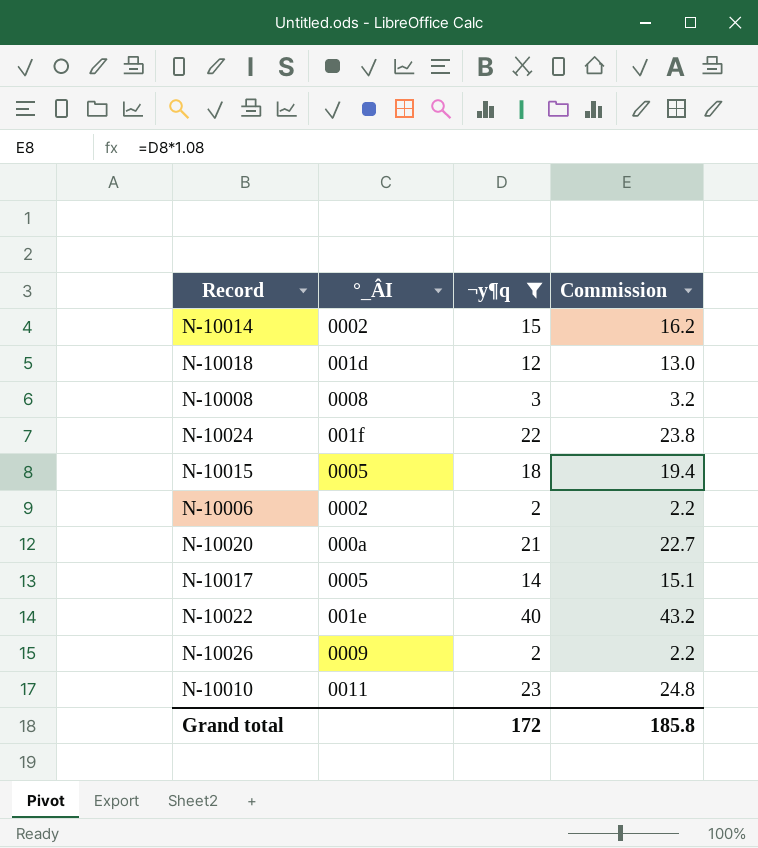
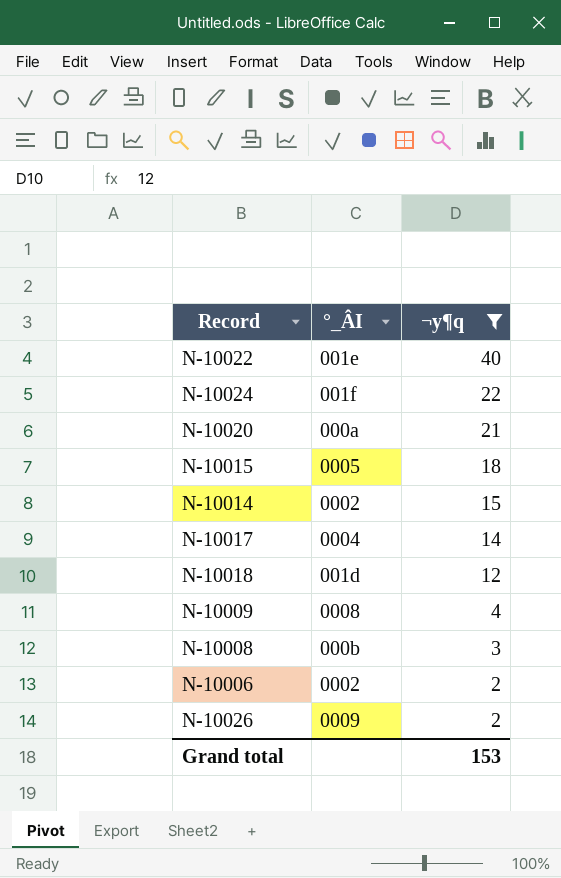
row order: none -> ¬y¶q descending
column Commission | formula: [¬y¶q] * 1.08 -> none
row N-10010: 0011 | 23 | 24.8 -> none
N-10017 | °_ÂI: 0005 -> 0004
row N-10009: none -> 0008 | 4
N-10008 | °_ÂI: 0008 -> 000b
Grand total | ¬y¶q: 172 -> 153

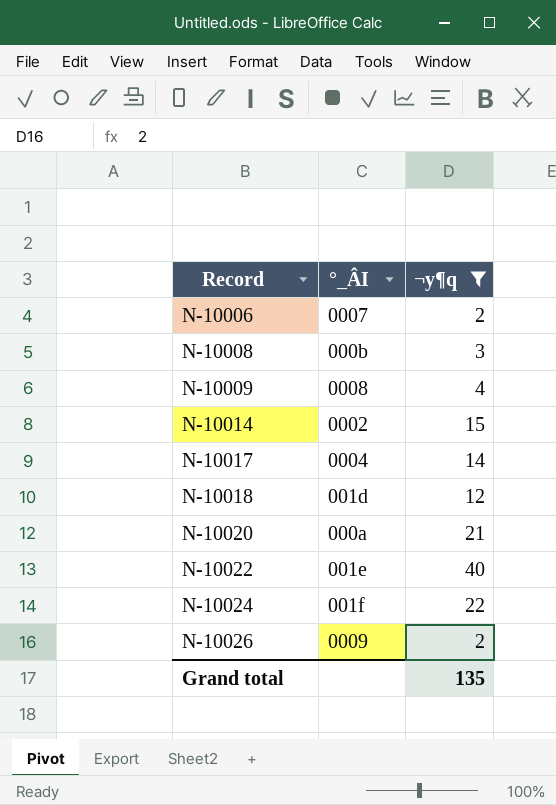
row order: ¬y¶q descending -> Record ascending
row N-10015: 0005 | 18 -> none
N-10006 | °_ÂI: 0002 -> 0007
Grand total | ¬y¶q: 153 -> 135

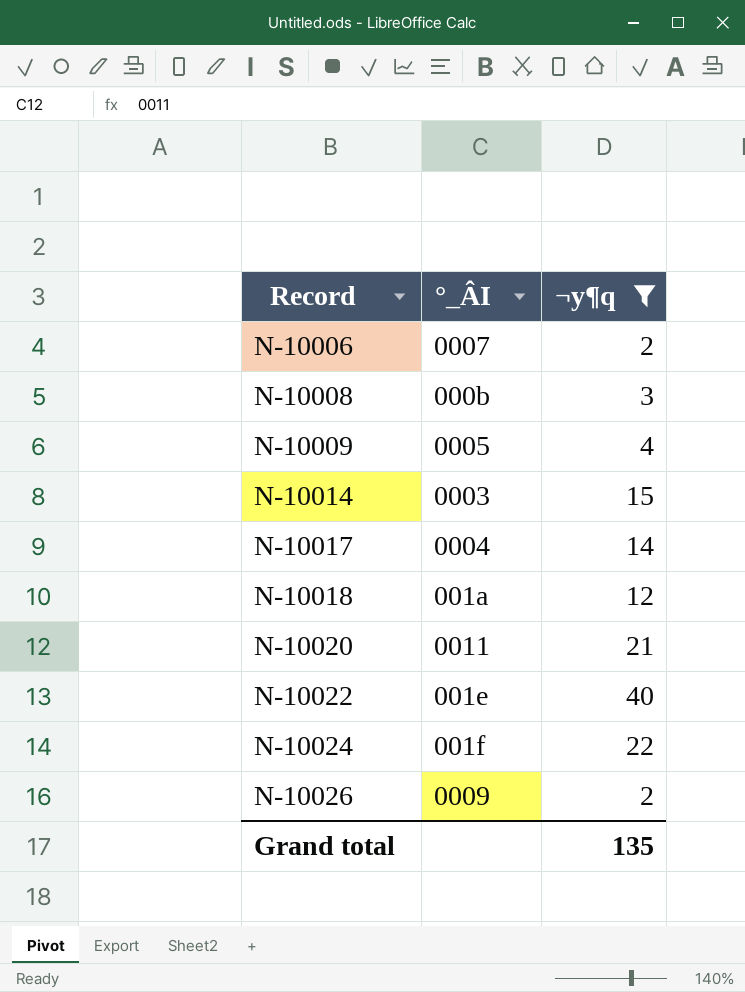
N-10009 | °_ÂI: 0008 -> 0005
N-10014 | °_ÂI: 0002 -> 0003
N-10018 | °_ÂI: 001d -> 001a
N-10020 | °_ÂI: 000a -> 0011

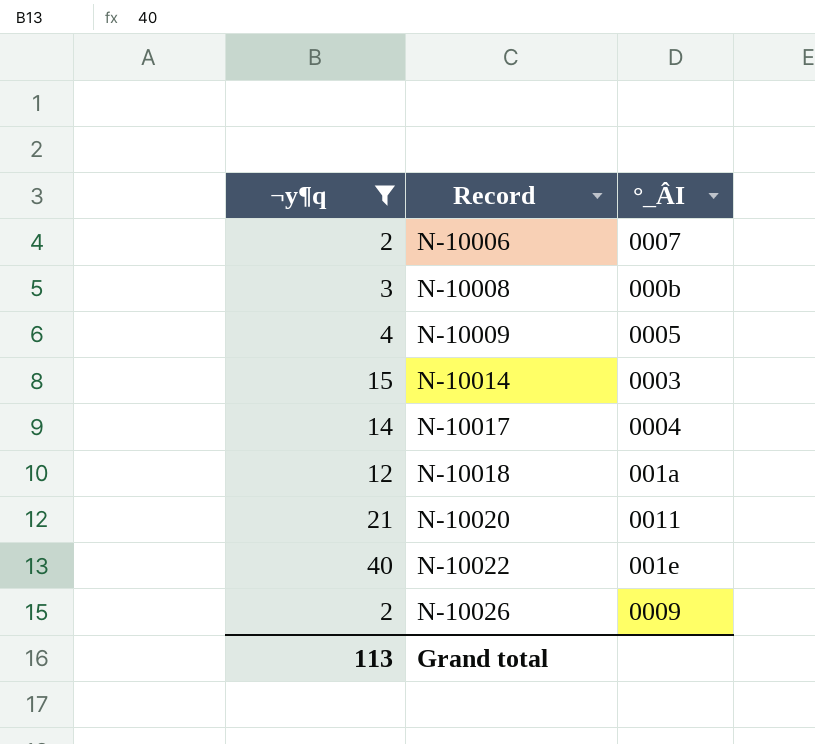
column ¬y¶q | position: 3 -> 1
row N-10024: 001f | 22 -> none
Grand total | ¬y¶q: 135 -> 113

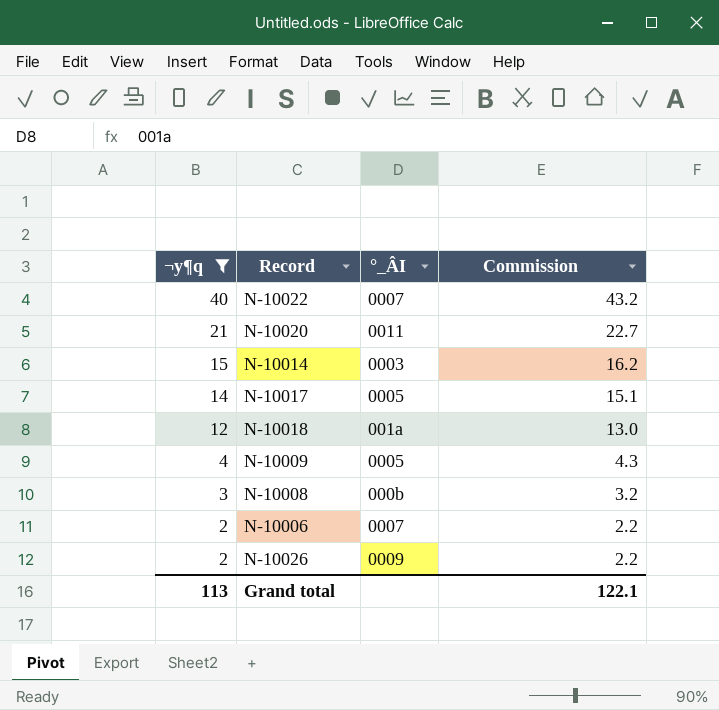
row order: Record ascending -> ¬y¶q descending
column Commission | formula: none -> [¬y¶q] * 1.08
N-10022 | °_ÂI: 001e -> 0007
N-10017 | °_ÂI: 0004 -> 0005

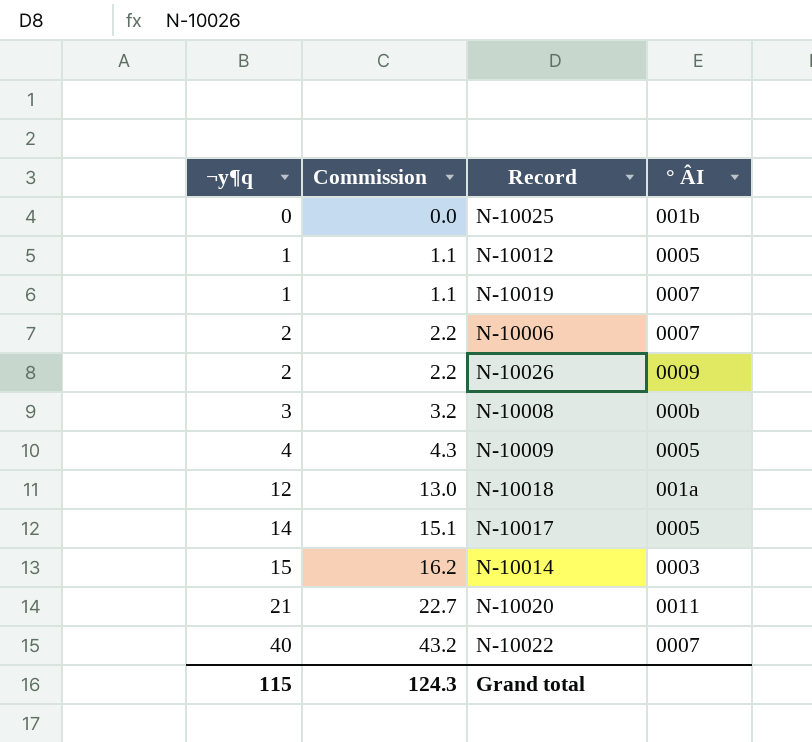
filter: ¬y¶q >= 2 -> none
row order: ¬y¶q descending -> ¬y¶q ascending
column Commission | position: 4 -> 2
column name: °_ÂI -> ° ÂI
Grand total | ¬y¶q: 113 -> 115
Grand total | Commission: 122.1 -> 124.3

